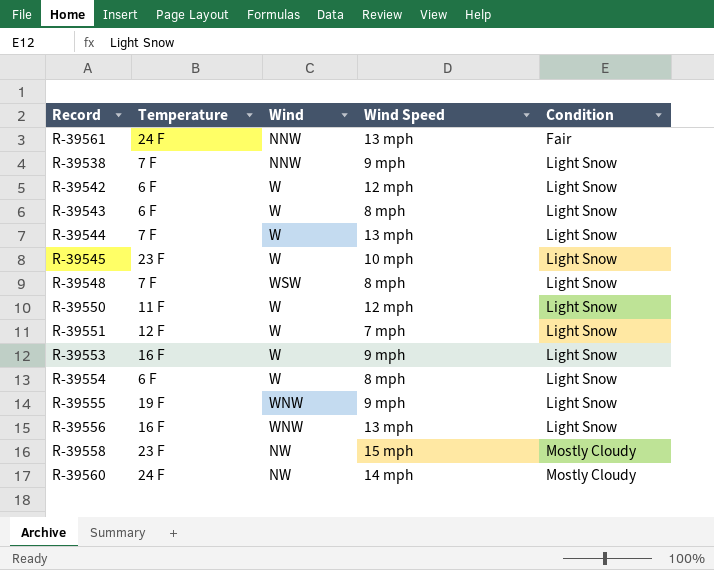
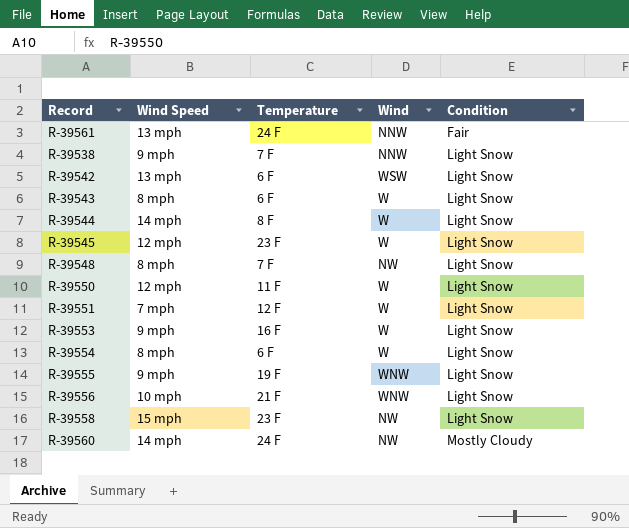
column Wind Speed | position: 4 -> 2
R-39542 | Wind Speed: 12 mph -> 13 mph
R-39542 | Wind: W -> WSW
R-39544 | Wind Speed: 13 mph -> 14 mph
R-39544 | Temperature: 7 F -> 8 F
R-39545 | Wind Speed: 10 mph -> 12 mph
R-39548 | Wind: WSW -> NW
R-39556 | Wind Speed: 13 mph -> 10 mph
R-39556 | Temperature: 16 F -> 21 F
R-39558 | Condition: Mostly Cloudy -> Light Snow

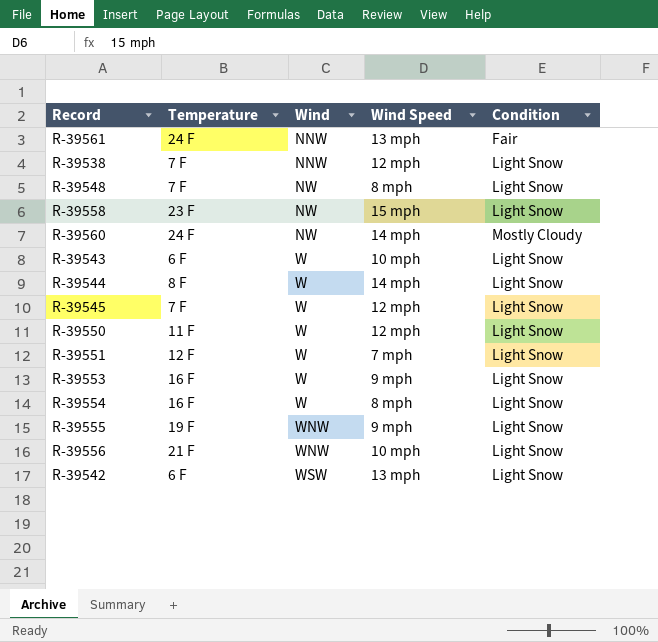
row order: Condition ascending -> Wind ascending
column Wind Speed | position: 2 -> 4
R-39538 | Wind Speed: 9 mph -> 12 mph
R-39543 | Wind Speed: 8 mph -> 10 mph
R-39545 | Temperature: 23 F -> 7 F
R-39554 | Temperature: 6 F -> 16 F

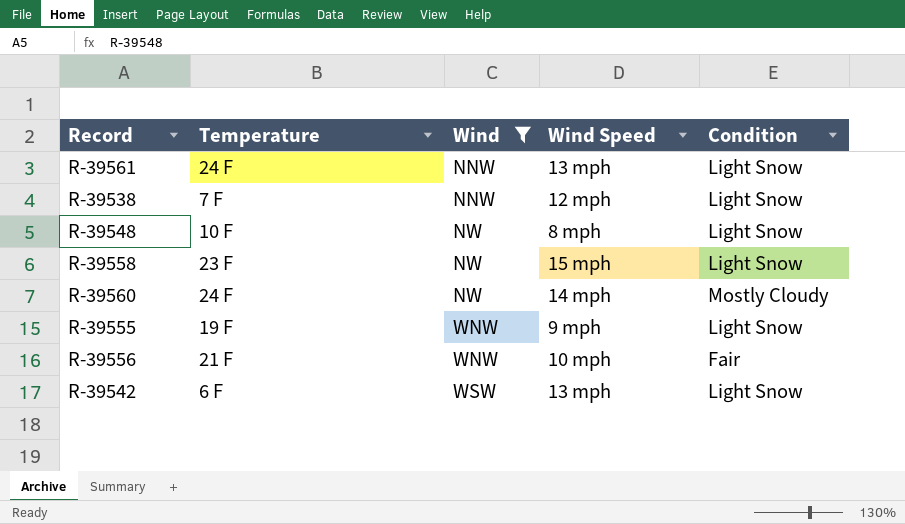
filter: none -> Wind != W
R-39561 | Condition: Fair -> Light Snow
R-39548 | Temperature: 7 F -> 10 F
R-39556 | Condition: Light Snow -> Fair

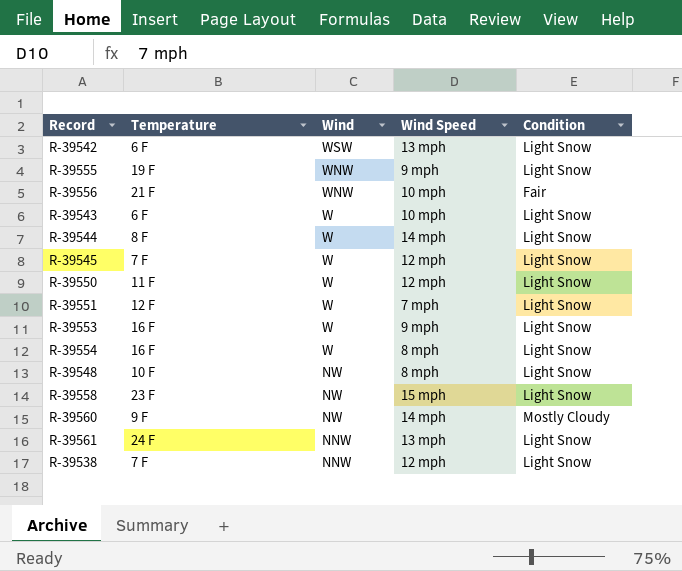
filter: Wind != W -> none
row order: Wind ascending -> Wind descending
R-39560 | Temperature: 24 F -> 9 F

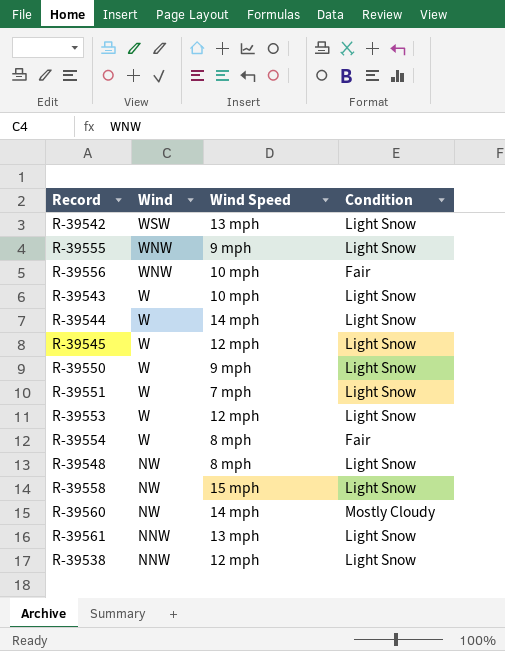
column Temperature | position: 2 -> none
R-39550 | Wind Speed: 12 mph -> 9 mph
R-39553 | Wind Speed: 9 mph -> 12 mph
R-39554 | Condition: Light Snow -> Fair

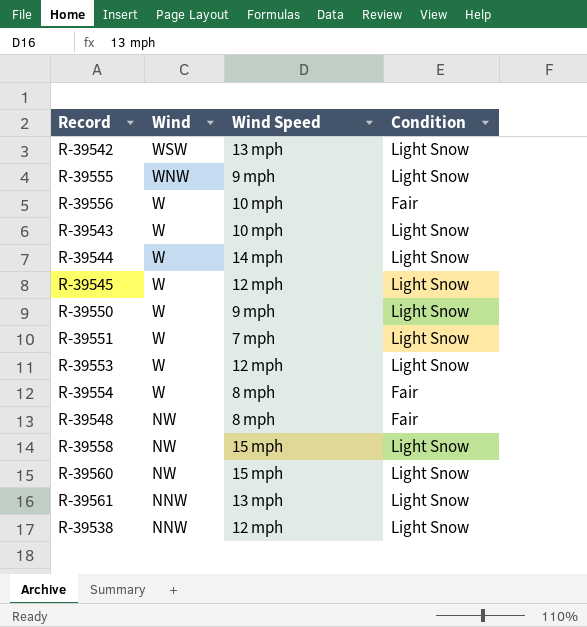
R-39556 | Wind: WNW -> W
R-39548 | Condition: Light Snow -> Fair
R-39560 | Wind Speed: 14 mph -> 15 mph
R-39560 | Condition: Mostly Cloudy -> Light Snow

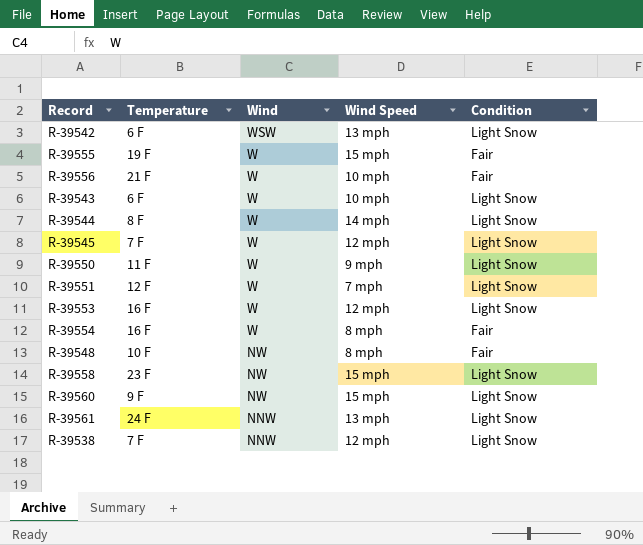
column Temperature | position: none -> 2
R-39555 | Wind: WNW -> W
R-39555 | Wind Speed: 9 mph -> 15 mph
R-39555 | Condition: Light Snow -> Fair

